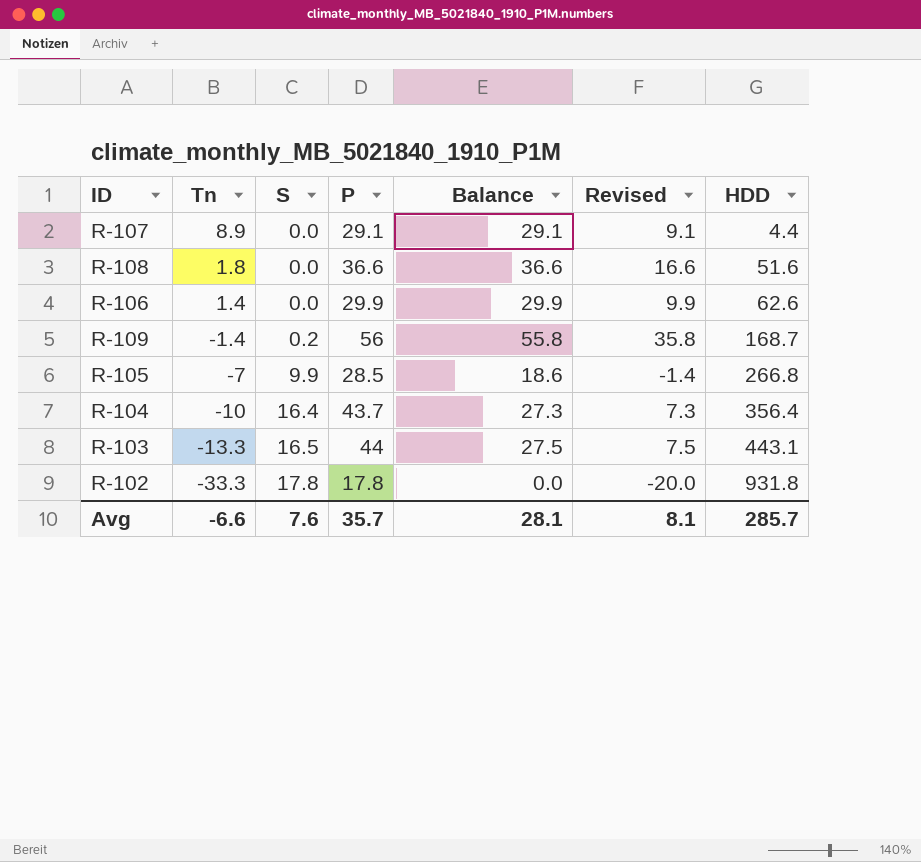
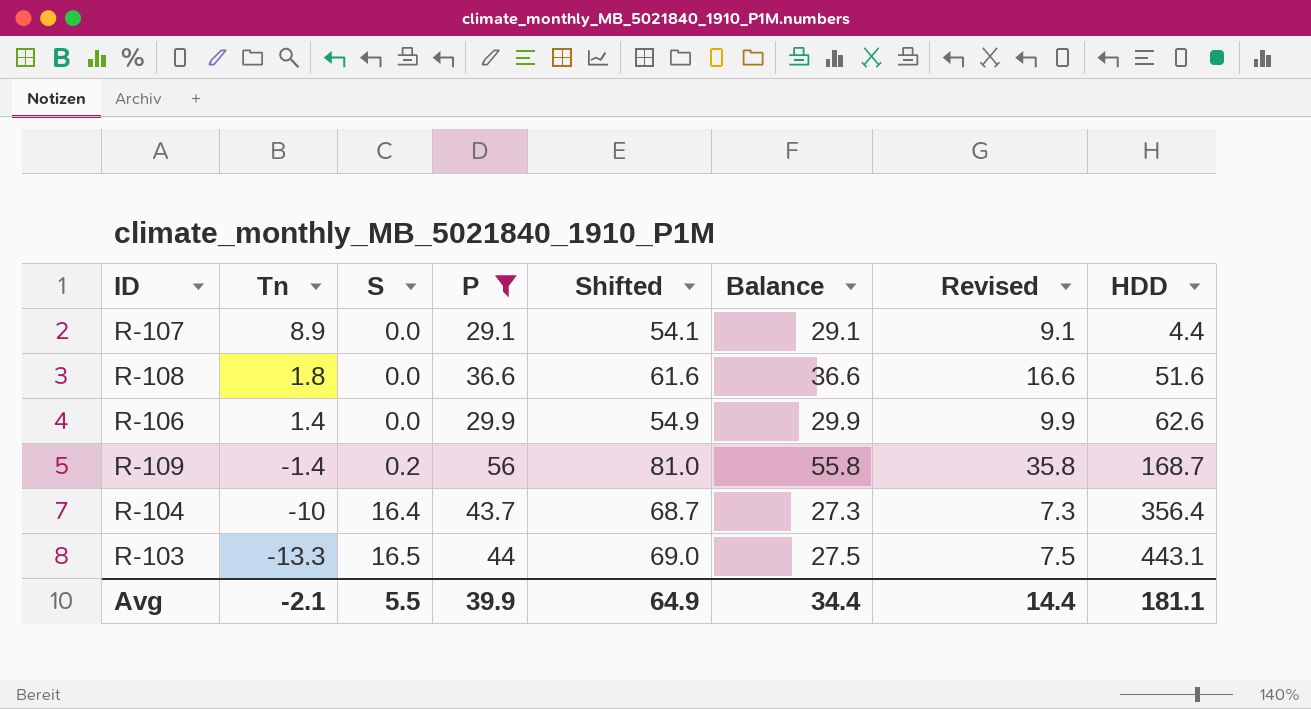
filter: none -> P >= 29.1
column Shifted | formula: none -> [P] + 25
Avg | Tn: -6.6 -> -2.1
Avg | S: 7.6 -> 5.5
Avg | P: 35.7 -> 39.9
Avg | Balance: 28.1 -> 34.4
Avg | Revised: 8.1 -> 14.4
Avg | HDD: 285.7 -> 181.1

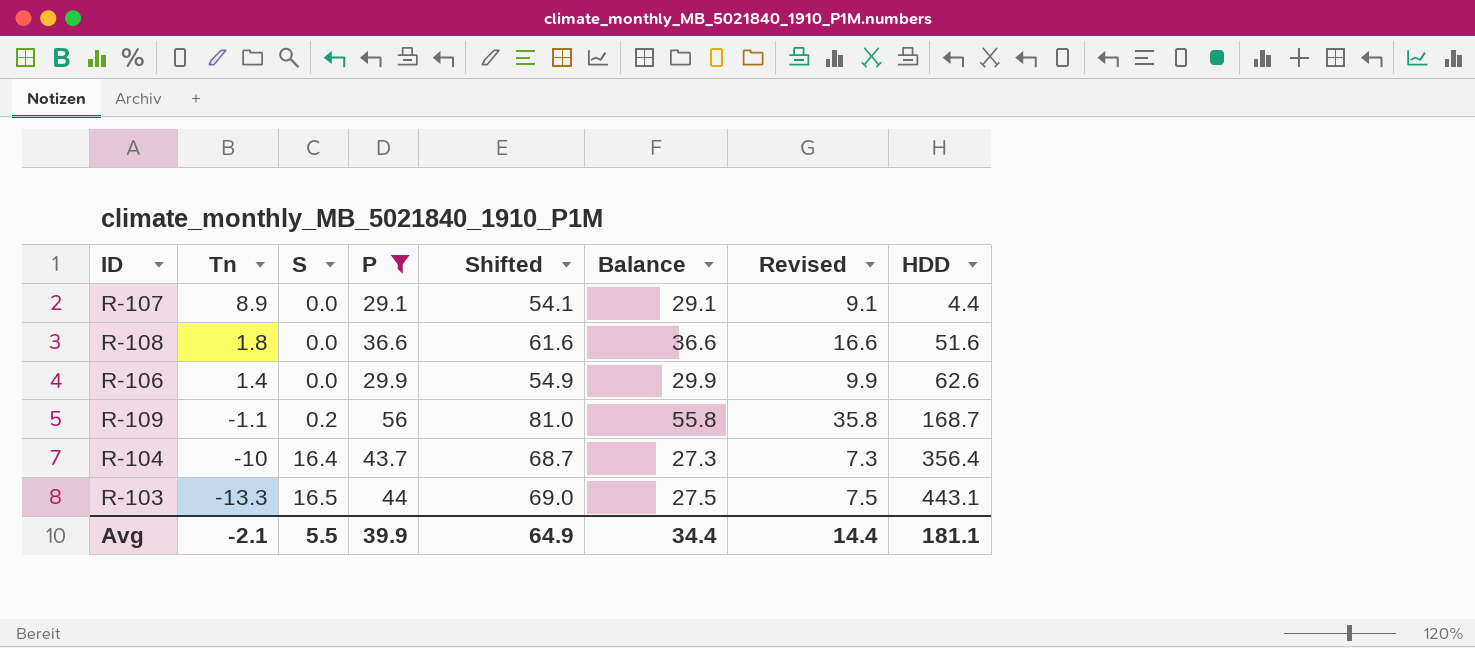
R-109 | Tn: -1.4 -> -1.1

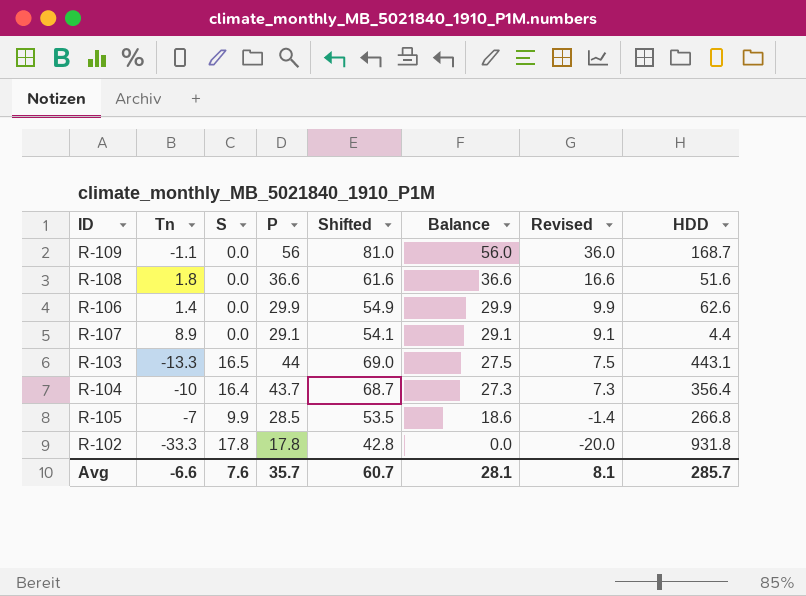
filter: P >= 29.1 -> none
row order: Tn descending -> Balance descending
R-109 | S: 0.2 -> 0.0
R-109 | Balance: 55.8 -> 56.0
R-109 | Revised: 35.8 -> 36.0
Avg | Tn: -2.1 -> -6.6
Avg | S: 5.5 -> 7.6
Avg | P: 39.9 -> 35.7
Avg | Shifted: 64.9 -> 60.7
Avg | Balance: 34.4 -> 28.1
Avg | Revised: 14.4 -> 8.1
Avg | HDD: 181.1 -> 285.7

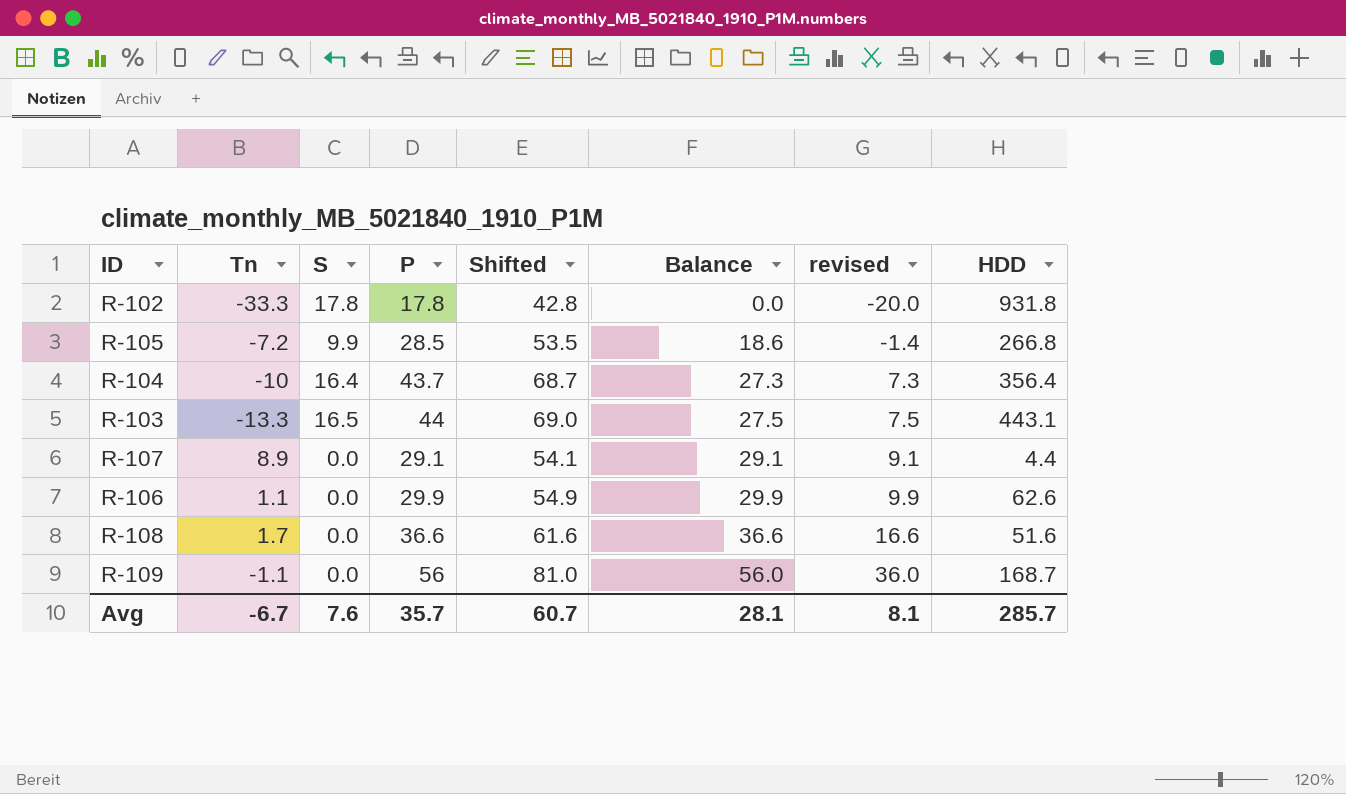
row order: Balance descending -> Balance ascending
column name: Revised -> revised
R-105 | Tn: -7 -> -7.2
R-106 | Tn: 1.4 -> 1.1
R-108 | Tn: 1.8 -> 1.7
Avg | Tn: -6.6 -> -6.7

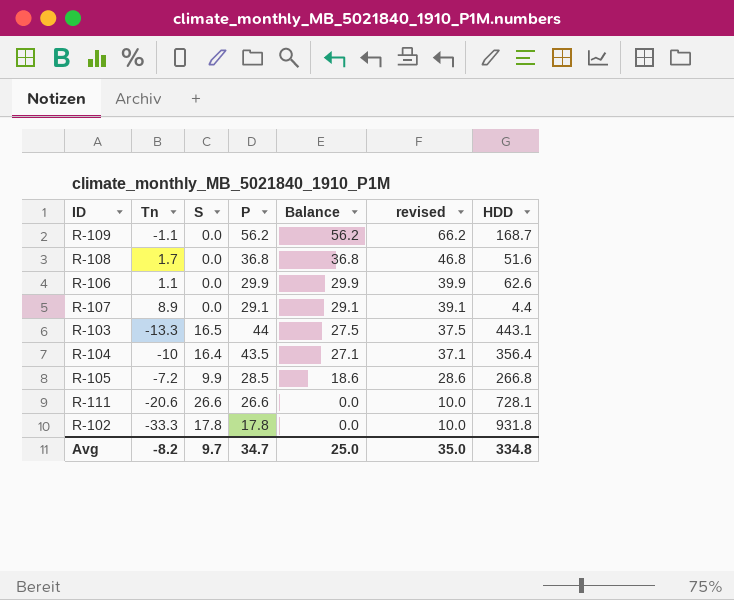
row order: Balance ascending -> Balance descending
column Shifted | formula: [P] + 25 -> none
column revised | formula: [Balance] - 20 -> [Balance] + 10
R-109 | P: 56 -> 56.2
R-109 | Balance: 56.0 -> 56.2
R-108 | P: 36.6 -> 36.8
R-108 | Balance: 36.6 -> 36.8
R-104 | P: 43.7 -> 43.5
R-104 | Balance: 27.3 -> 27.1
row R-111: none -> -20.6 | 26.6 | 26.6 | 0.0 | 10.0 | 728.1
Avg | Tn: -6.7 -> -8.2
Avg | S: 7.6 -> 9.7
Avg | P: 35.7 -> 34.7
Avg | Balance: 28.1 -> 25.0
Avg | revised: 8.1 -> 35.0
Avg | HDD: 285.7 -> 334.8

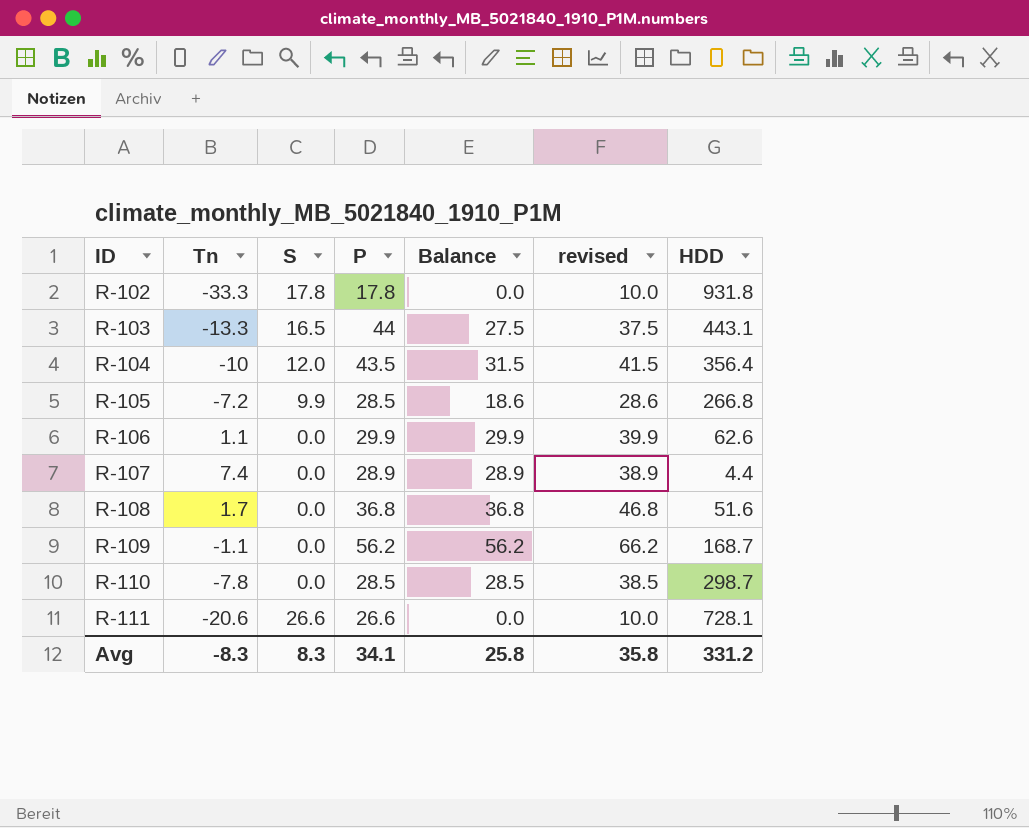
row order: Balance descending -> ID ascending
R-104 | S: 16.4 -> 12.0
R-104 | Balance: 27.1 -> 31.5
R-104 | revised: 37.1 -> 41.5
R-107 | Tn: 8.9 -> 7.4
R-107 | P: 29.1 -> 28.9
R-107 | Balance: 29.1 -> 28.9
R-107 | revised: 39.1 -> 38.9
row R-110: none -> -7.8 | 0.0 | 28.5 | 28.5 | 38.5 | 298.7
Avg | Tn: -8.2 -> -8.3
Avg | S: 9.7 -> 8.3
Avg | P: 34.7 -> 34.1
Avg | Balance: 25.0 -> 25.8
Avg | revised: 35.0 -> 35.8
Avg | HDD: 334.8 -> 331.2

